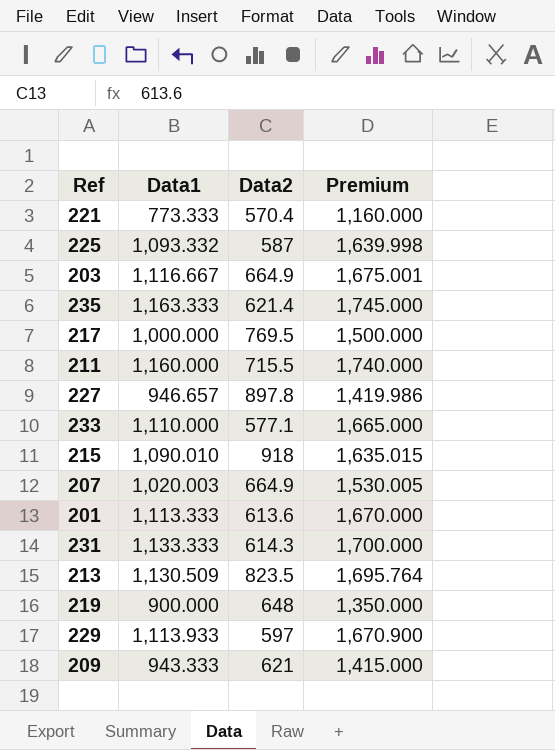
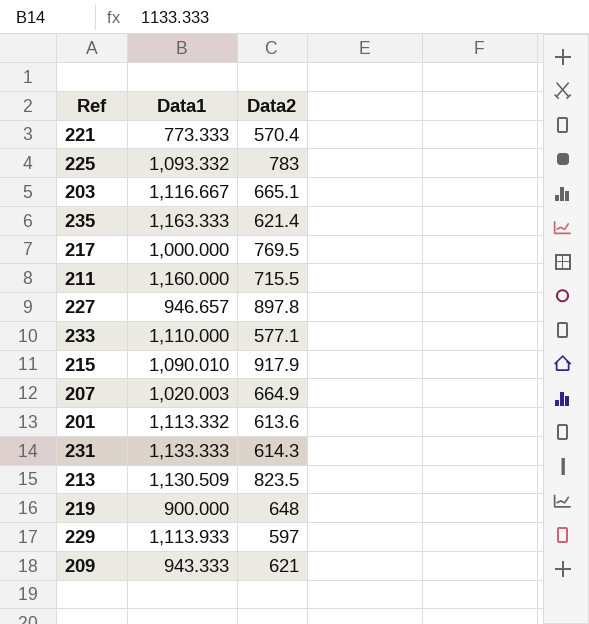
column Premium | formula: [Data1] * 1.5 -> none
225 | Data2: 587 -> 783
203 | Data2: 664.9 -> 665.1
215 | Data2: 918 -> 917.9
201 | Data1: 1,113.333 -> 1,113.332

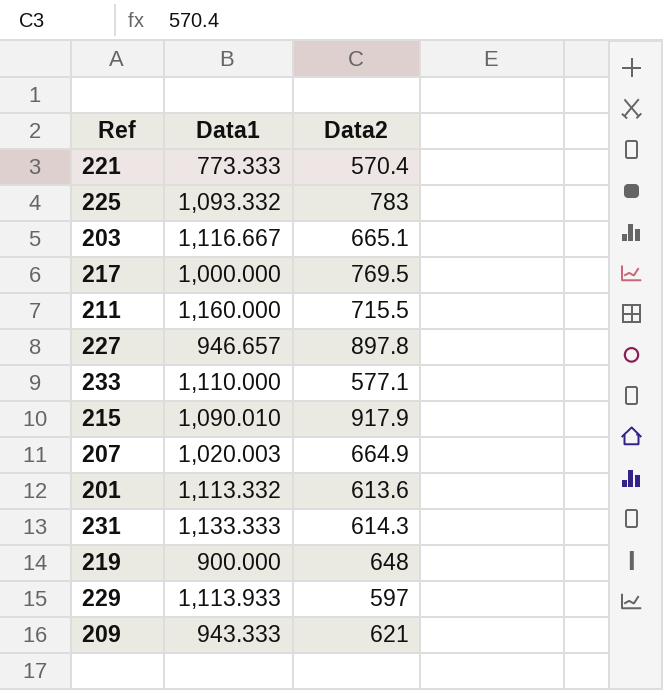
row 235: 1,163.333 | 621.4 -> none
row 213: 1,130.509 | 823.5 -> none

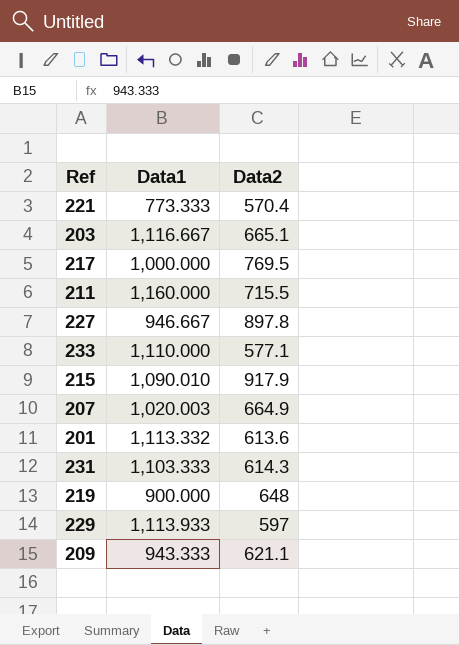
row 225: 1,093.332 | 783 -> none
227 | Data1: 946.657 -> 946.667
231 | Data1: 1,133.333 -> 1,103.333
209 | Data2: 621 -> 621.1

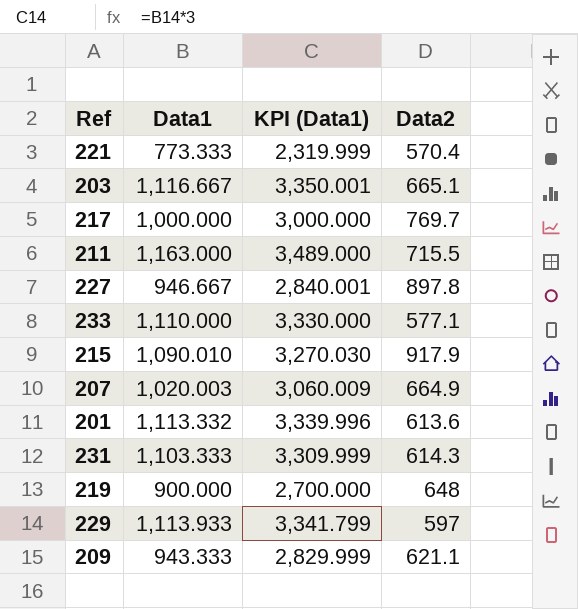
column KPI (Data1) | formula: none -> [Data1] * 3
217 | Data2: 769.5 -> 769.7
211 | Data1: 1,160.000 -> 1,163.000

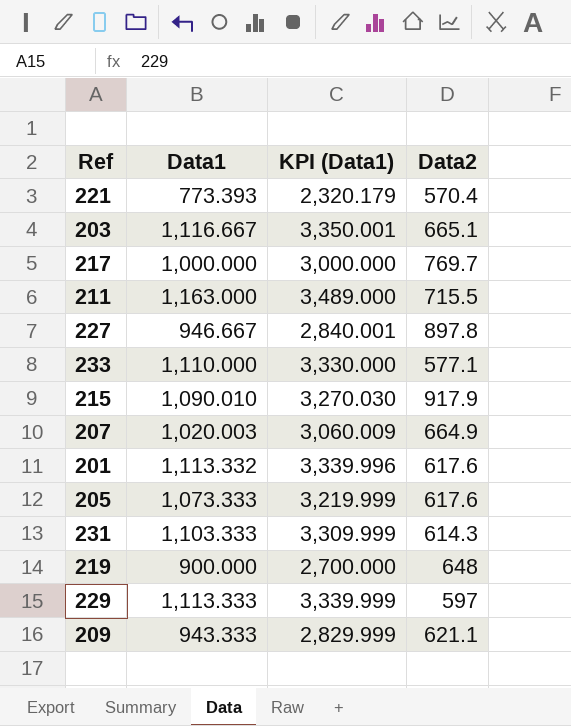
221 | Data1: 773.333 -> 773.393
221 | KPI (Data1): 2,319.999 -> 2,320.179
201 | Data2: 613.6 -> 617.6
row 205: none -> 1,073.333 | 3,219.999 | 617.6
229 | Data1: 1,113.933 -> 1,113.333
229 | KPI (Data1): 3,341.799 -> 3,339.999

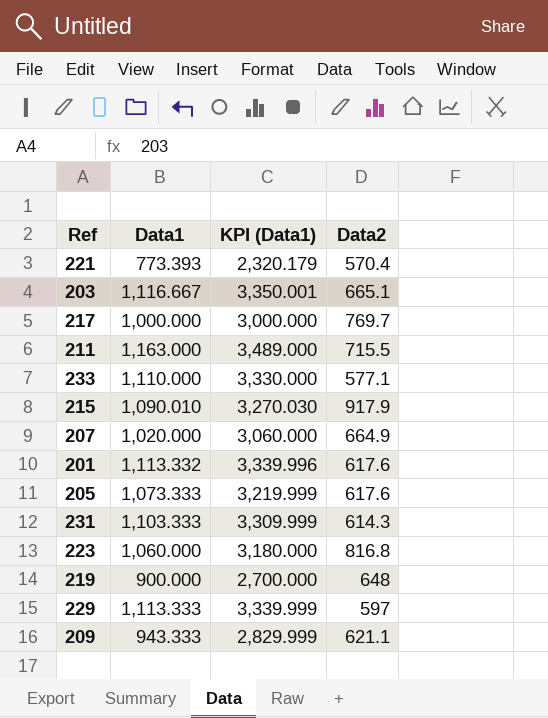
row 227: 946.667 | 2,840.001 | 897.8 -> none
207 | Data1: 1,020.003 -> 1,020.000
207 | KPI (Data1): 3,060.009 -> 3,060.000
row 223: none -> 1,060.000 | 3,180.000 | 816.8

